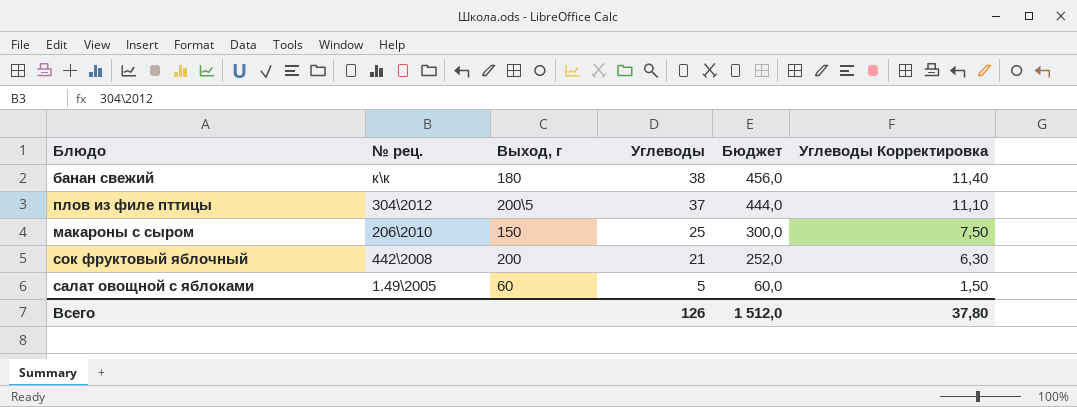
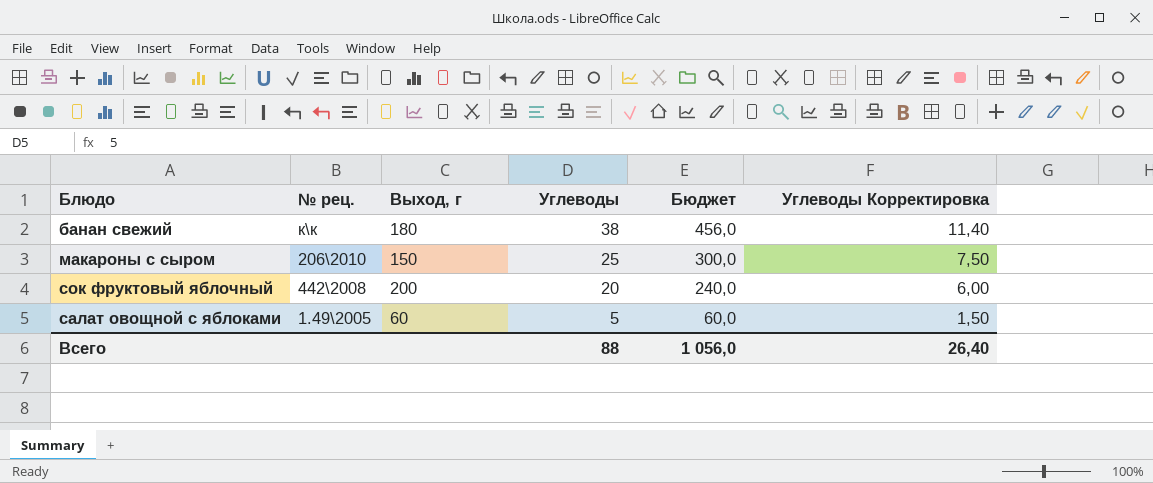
row плов из филе пттицы: 304\2012 | 200\5 | 37 | 444,0 | 11,10 -> none
сок фруктовый яблочный | Углеводы: 21 -> 20
сок фруктовый яблочный | Бюджет: 252,0 -> 240,0
сок фруктовый яблочный | Углеводы Корректировка: 6,30 -> 6,00
Всего | Углеводы: 126 -> 88
Всего | Бюджет: 1 512,0 -> 1 056,0
Всего | Углеводы Корректировка: 37,80 -> 26,40

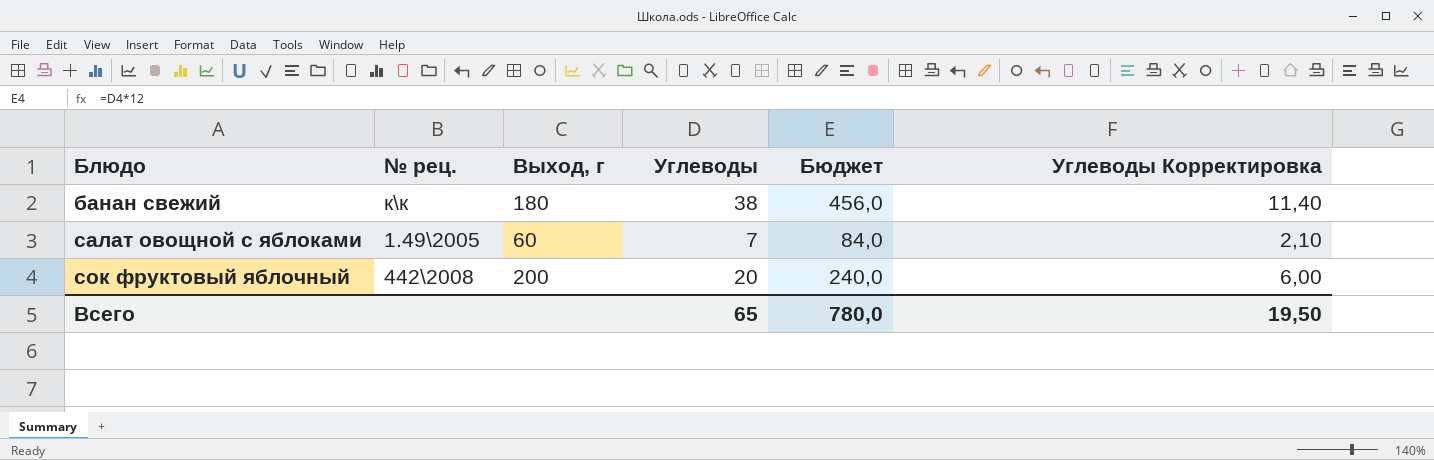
row order: Углеводы descending -> Блюдо ascending
row макароны с сыром: 206\2010 | 150 | 25 | 300,0 | 7,50 -> none
салат овощной с яблоками | Углеводы: 5 -> 7
салат овощной с яблоками | Бюджет: 60,0 -> 84,0
салат овощной с яблоками | Углеводы Корректировка: 1,50 -> 2,10
Всего | Углеводы: 88 -> 65
Всего | Бюджет: 1 056,0 -> 780,0
Всего | Углеводы Корректировка: 26,40 -> 19,50

